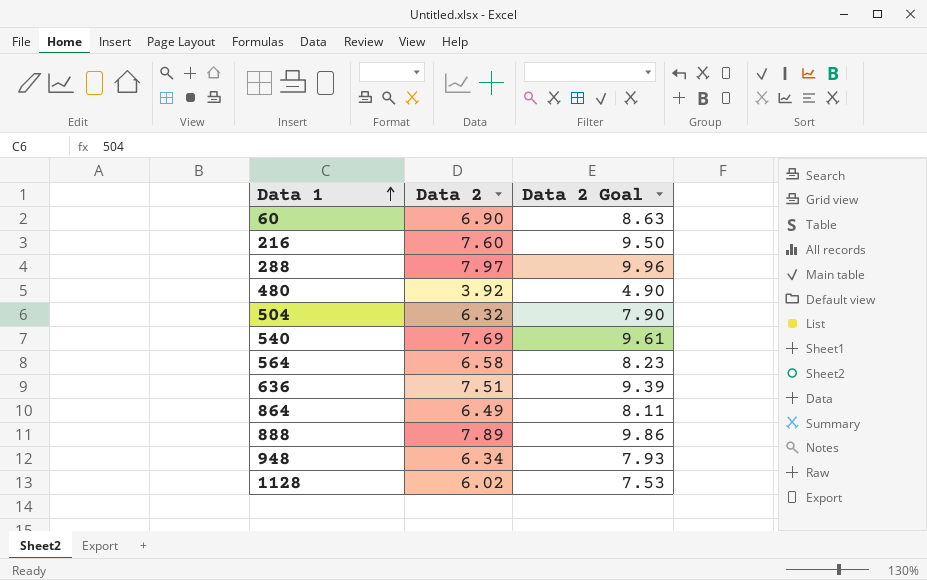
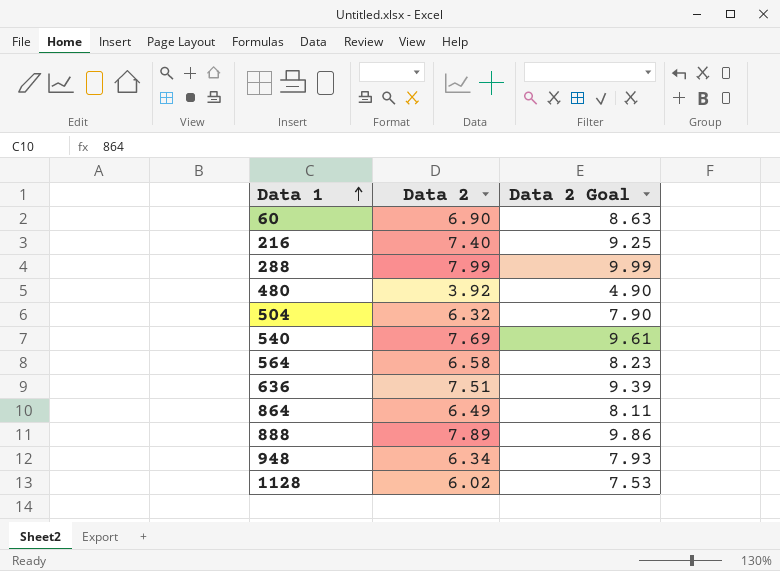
216 | Data 2: 7.60 -> 7.40
216 | Data 2 Goal: 9.50 -> 9.25
288 | Data 2: 7.97 -> 7.99
288 | Data 2 Goal: 9.96 -> 9.99

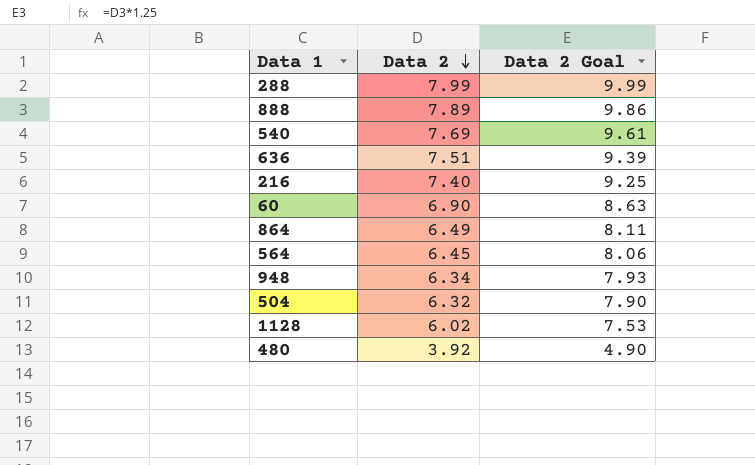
row order: Data 1 ascending -> Data 2 descending
564 | Data 2: 6.58 -> 6.45
564 | Data 2 Goal: 8.23 -> 8.06

